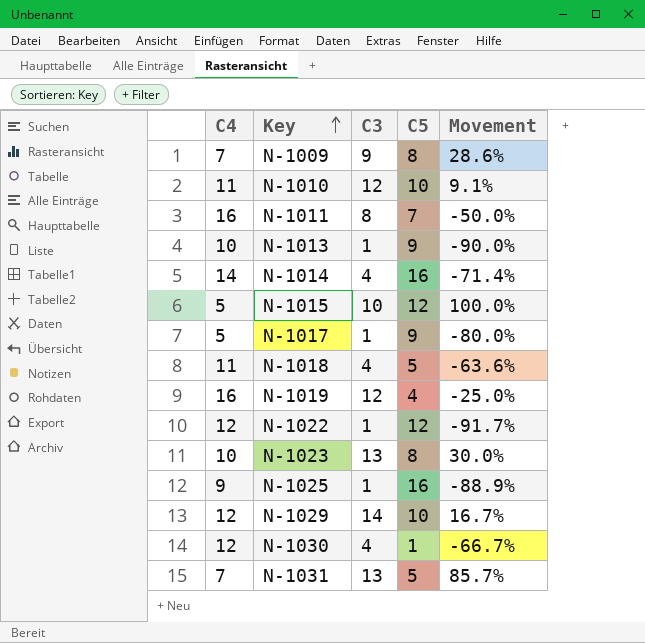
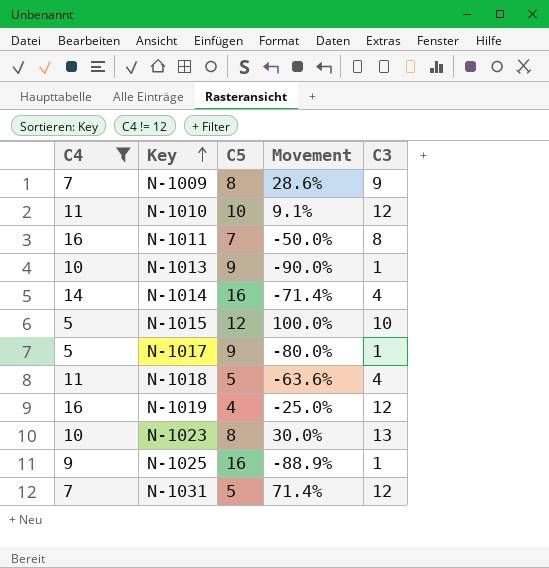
filter: none -> C4 != 12
column C3 | position: 3 -> 5
N-1031 | Movement: 85.7% -> 71.4%
N-1031 | C3: 13 -> 12

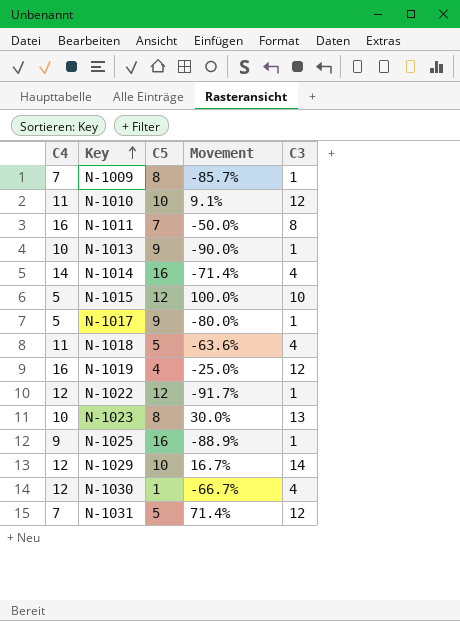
filter: C4 != 12 -> none
N-1009 | Movement: 28.6% -> -85.7%
N-1009 | C3: 9 -> 1

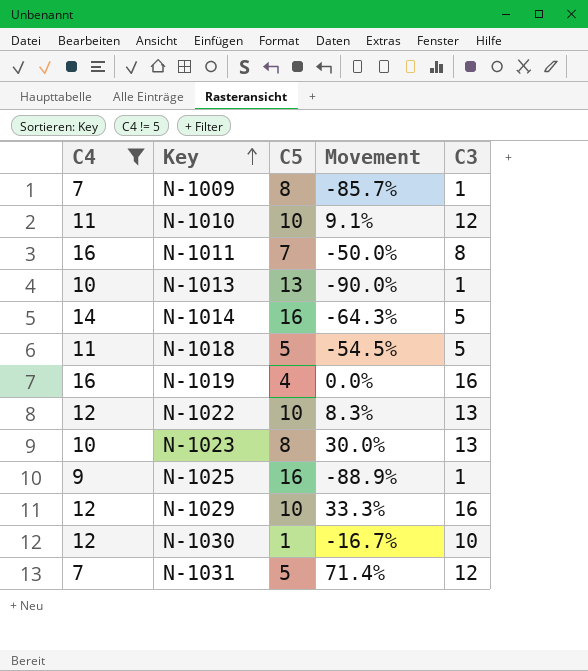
filter: none -> C4 != 5
N-1013 | C5: 9 -> 13
N-1014 | Movement: -71.4% -> -64.3%
N-1014 | C3: 4 -> 5
N-1018 | Movement: -63.6% -> -54.5%
N-1018 | C3: 4 -> 5
N-1019 | Movement: -25.0% -> 0.0%
N-1019 | C3: 12 -> 16
N-1022 | C5: 12 -> 10
N-1022 | Movement: -91.7% -> 8.3%
N-1022 | C3: 1 -> 13
N-1029 | Movement: 16.7% -> 33.3%
N-1029 | C3: 14 -> 16
N-1030 | Movement: -66.7% -> -16.7%
N-1030 | C3: 4 -> 10

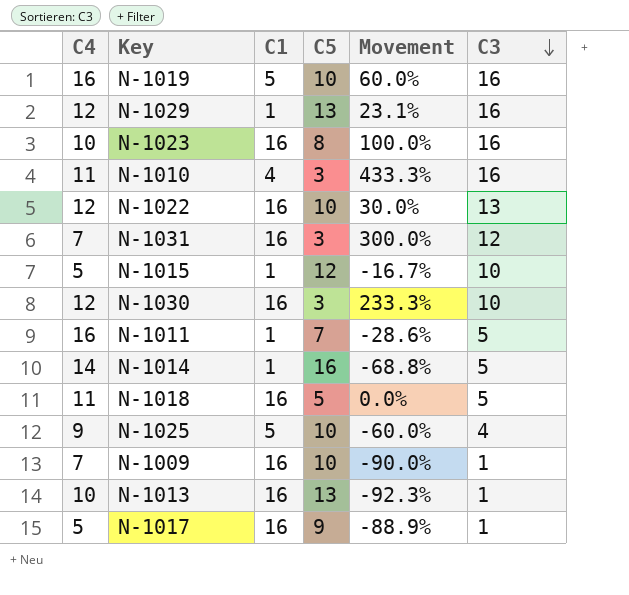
filter: C4 != 5 -> none
row order: Key ascending -> C3 descending
column C1 | position: none -> 3
column Movement | formula: ([C3] - [C4]) / [C4] -> ([C3] - [C5]) / [C5]
N-1019 | C5: 4 -> 10
N-1029 | C5: 10 -> 13
N-1023 | C3: 13 -> 16
N-1010 | C5: 10 -> 3
N-1010 | C3: 12 -> 16
N-1031 | C5: 5 -> 3
N-1030 | C5: 1 -> 3
N-1011 | C3: 8 -> 5
N-1025 | C5: 16 -> 10
N-1025 | C3: 1 -> 4
N-1009 | C5: 8 -> 10

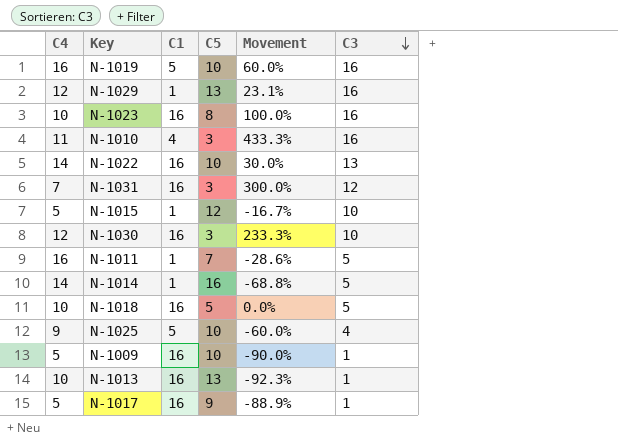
N-1022 | C4: 12 -> 14
N-1018 | C4: 11 -> 10
N-1009 | C4: 7 -> 5

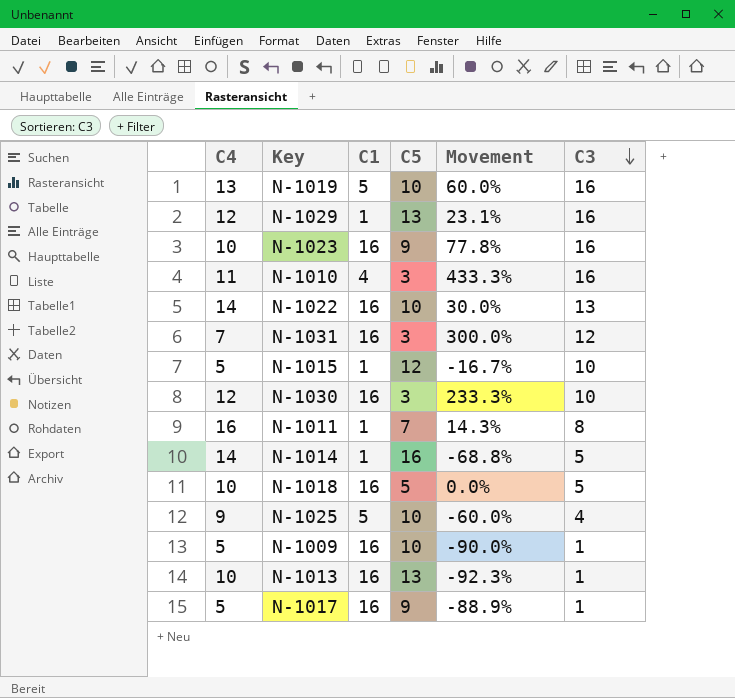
N-1019 | C4: 16 -> 13
N-1023 | C5: 8 -> 9
N-1023 | Movement: 100.0% -> 77.8%
N-1011 | Movement: -28.6% -> 14.3%
N-1011 | C3: 5 -> 8

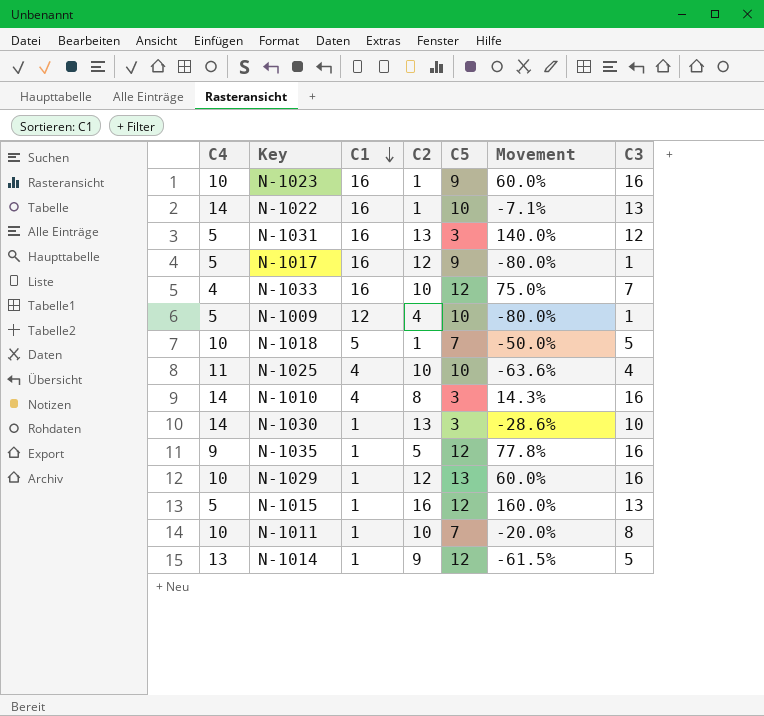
row order: C3 descending -> C1 descending
column C2 | position: none -> 4
column Movement | formula: ([C3] - [C5]) / [C5] -> ([C3] - [C4]) / [C4]
row N-1019: 13 | 5 | 10 | 60.0% | 16 -> none
row N-1013: 10 | 16 | 13 | -92.3% | 1 -> none
N-1031 | C4: 7 -> 5
row N-1033: none -> 4 | 16 | 10 | 12 | 75.0% | 7
N-1009 | C1: 16 -> 12
N-1018 | C1: 16 -> 5
N-1018 | C5: 5 -> 7
N-1025 | C4: 9 -> 11
N-1025 | C1: 5 -> 4
N-1010 | C4: 11 -> 14
N-1030 | C4: 12 -> 14
N-1030 | C1: 16 -> 1
row N-1035: none -> 9 | 1 | 5 | 12 | 77.8% | 16
N-1029 | C4: 12 -> 10
N-1015 | C3: 10 -> 13
N-1011 | C4: 16 -> 10
N-1014 | C4: 14 -> 13
N-1014 | C5: 16 -> 12

